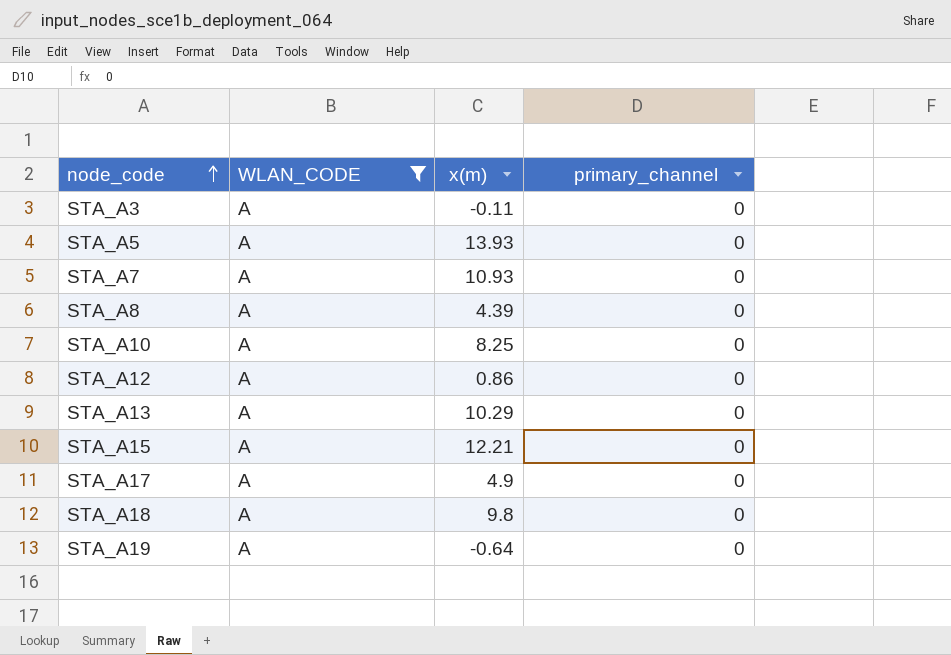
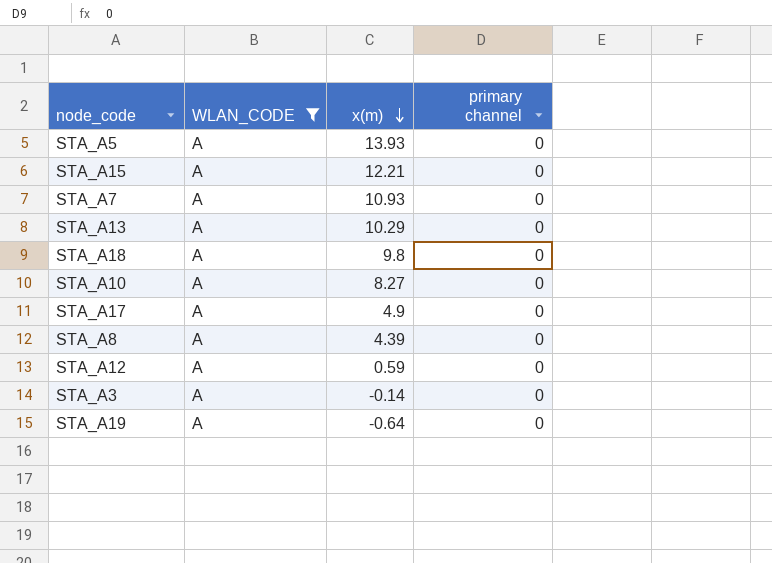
row order: node_code ascending -> x(m) descending
column name: primary_channel -> primary channel
STA_A10 | x(m): 8.25 -> 8.27
STA_A12 | x(m): 0.86 -> 0.59
STA_A3 | x(m): -0.11 -> -0.14

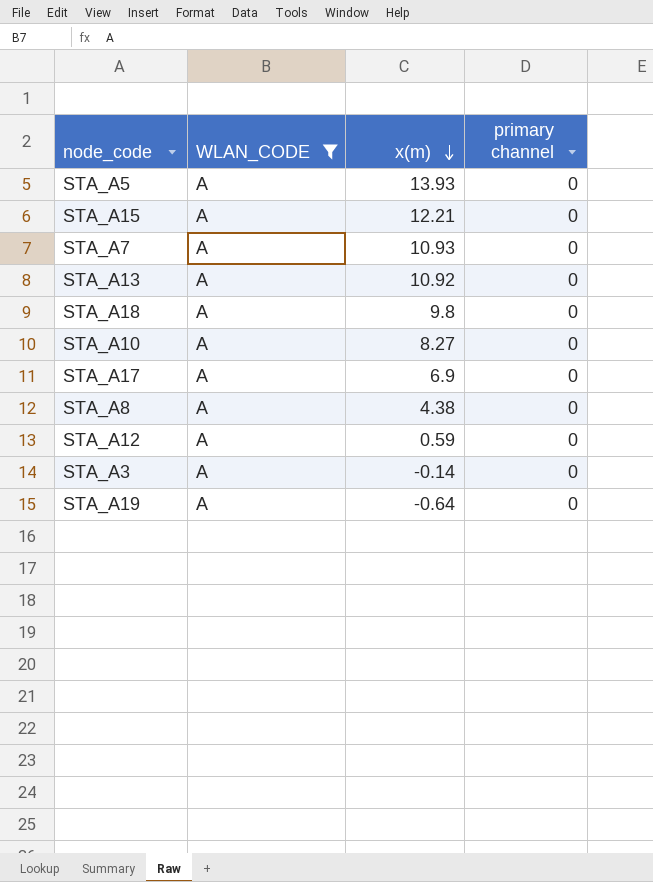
STA_A13 | x(m): 10.29 -> 10.92
STA_A17 | x(m): 4.9 -> 6.9
STA_A8 | x(m): 4.39 -> 4.38

